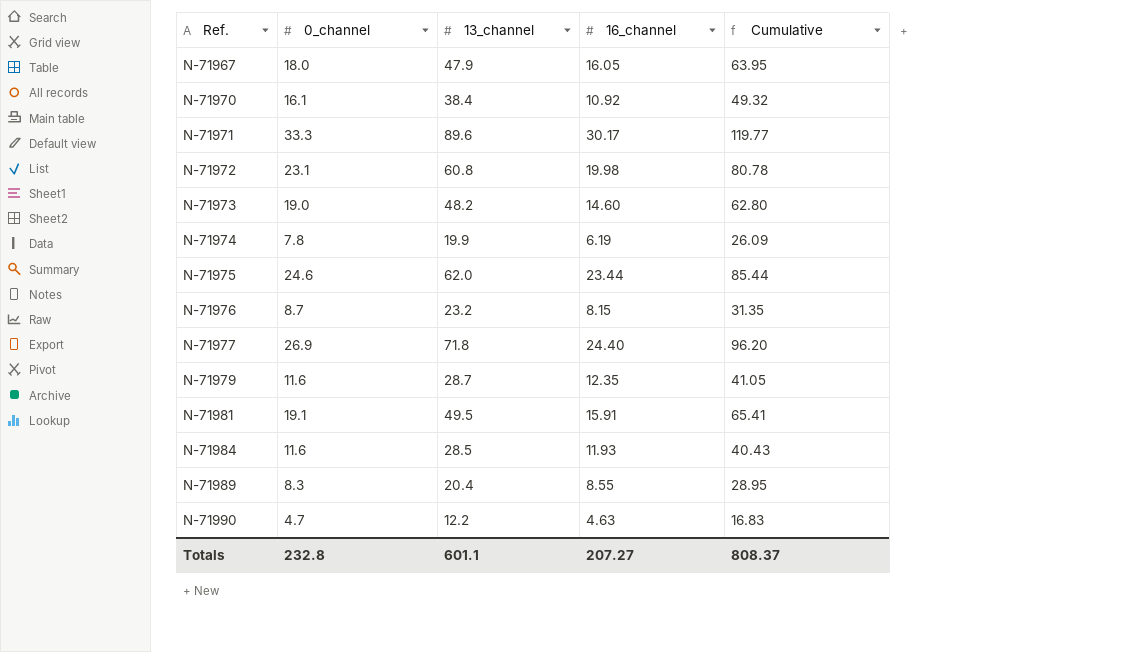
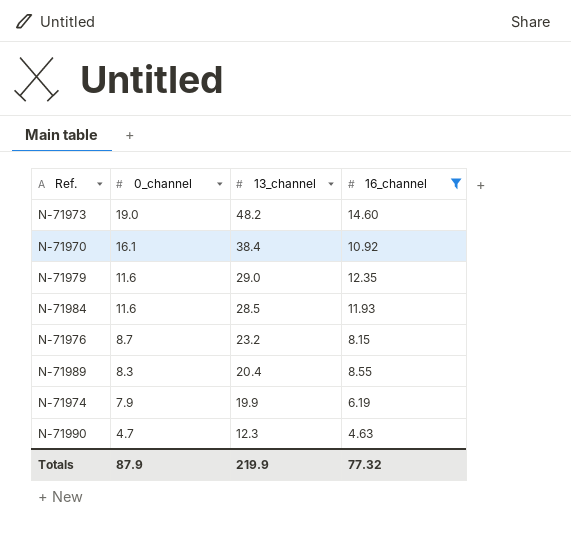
filter: none -> 16_channel <= 14.60
row order: Ref. ascending -> 0_channel descending
column Cumulative | formula: [13_channel] + [16_channel] -> none
N-71979 | 13_channel: 28.7 -> 29.0
N-71974 | 0_channel: 7.8 -> 7.9
N-71990 | 13_channel: 12.2 -> 12.3
Totals | 0_channel: 232.8 -> 87.9
Totals | 13_channel: 601.1 -> 219.9
Totals | 16_channel: 207.27 -> 77.32

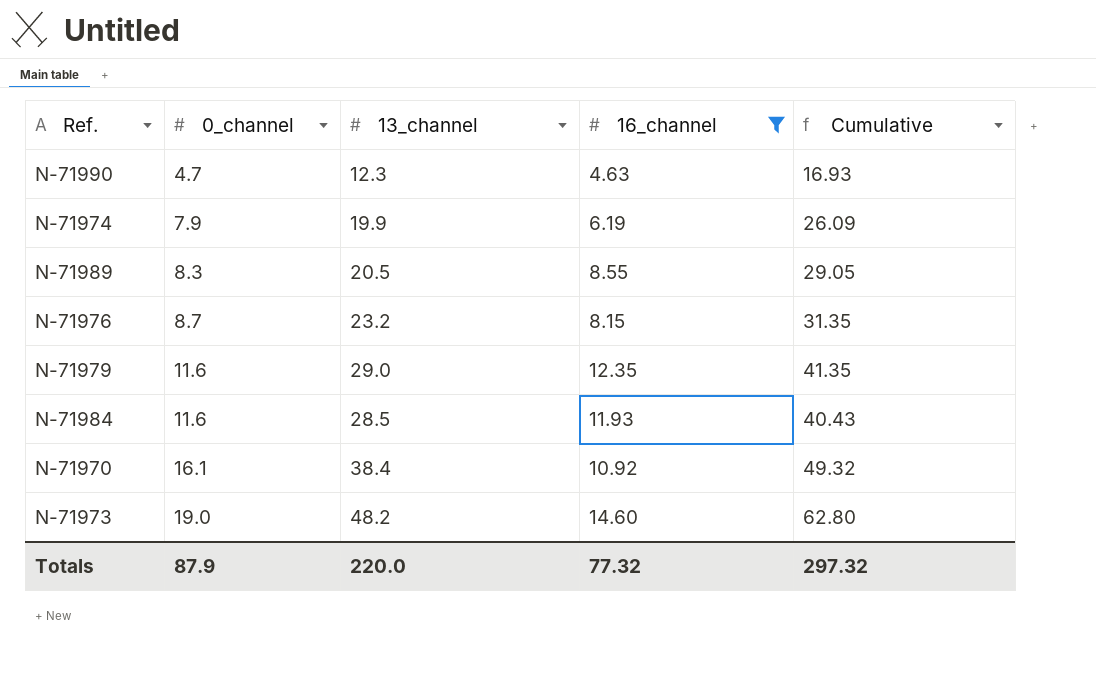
row order: 0_channel descending -> 0_channel ascending
column Cumulative | formula: none -> [13_channel] + [16_channel]
N-71989 | 13_channel: 20.4 -> 20.5
Totals | 13_channel: 219.9 -> 220.0

